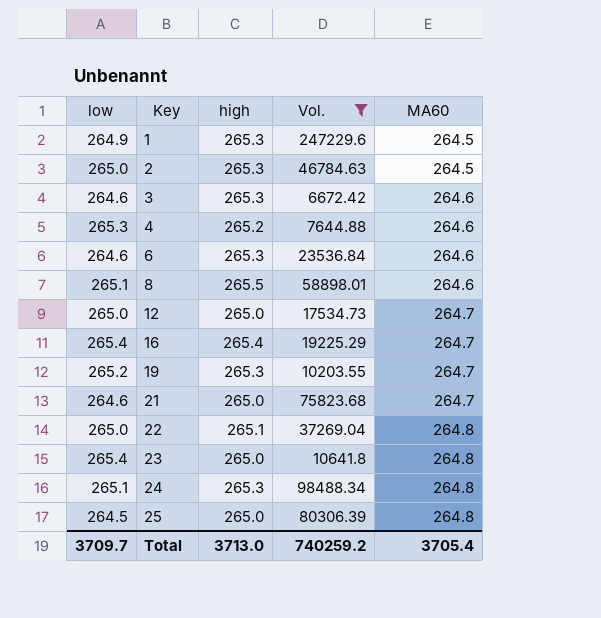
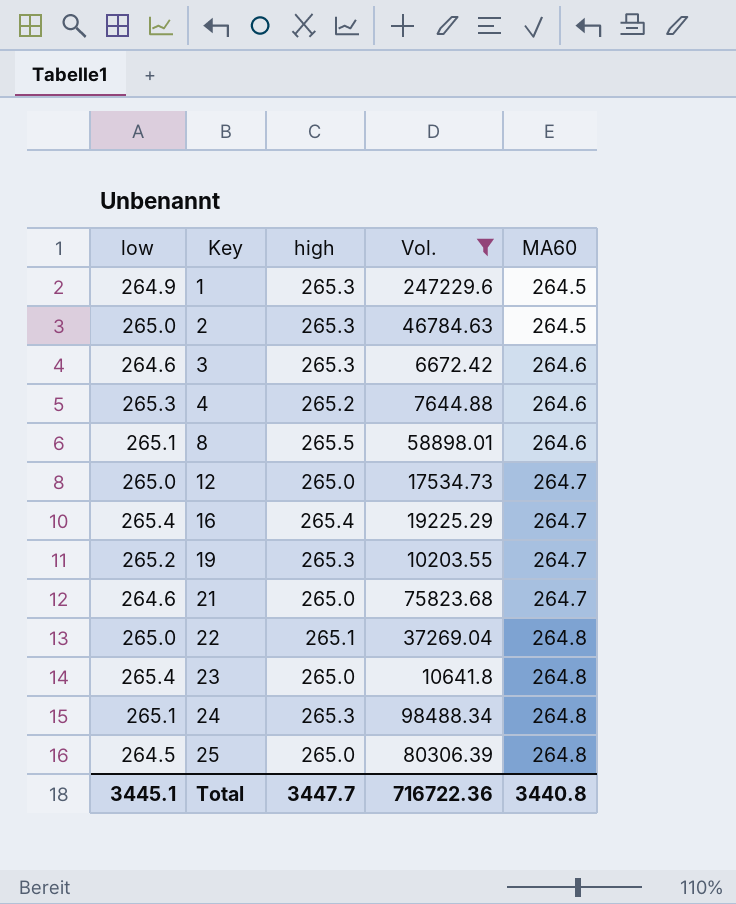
row 6: 264.6 | 265.3 | 23536.84 | 264.6 -> none
Total | low: 3709.7 -> 3445.1
Total | high: 3713.0 -> 3447.7
Total | Vol.: 740259.2 -> 716722.36
Total | MA60: 3705.4 -> 3440.8

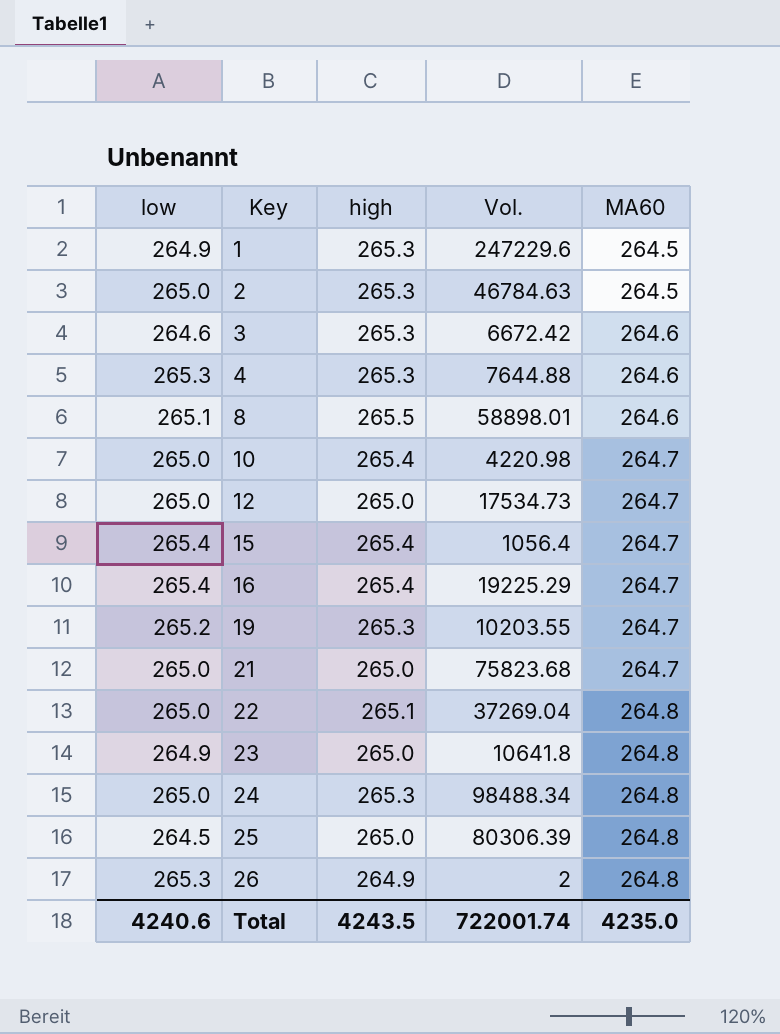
filter: Vol. >= 6672.42 -> none
4 | high: 265.2 -> 265.3
21 | low: 264.6 -> 265.0
23 | low: 265.4 -> 264.9
24 | low: 265.1 -> 265.0
Total | low: 3445.1 -> 4240.6
Total | high: 3447.7 -> 4243.5
Total | Vol.: 716722.36 -> 722001.74
Total | MA60: 3440.8 -> 4235.0

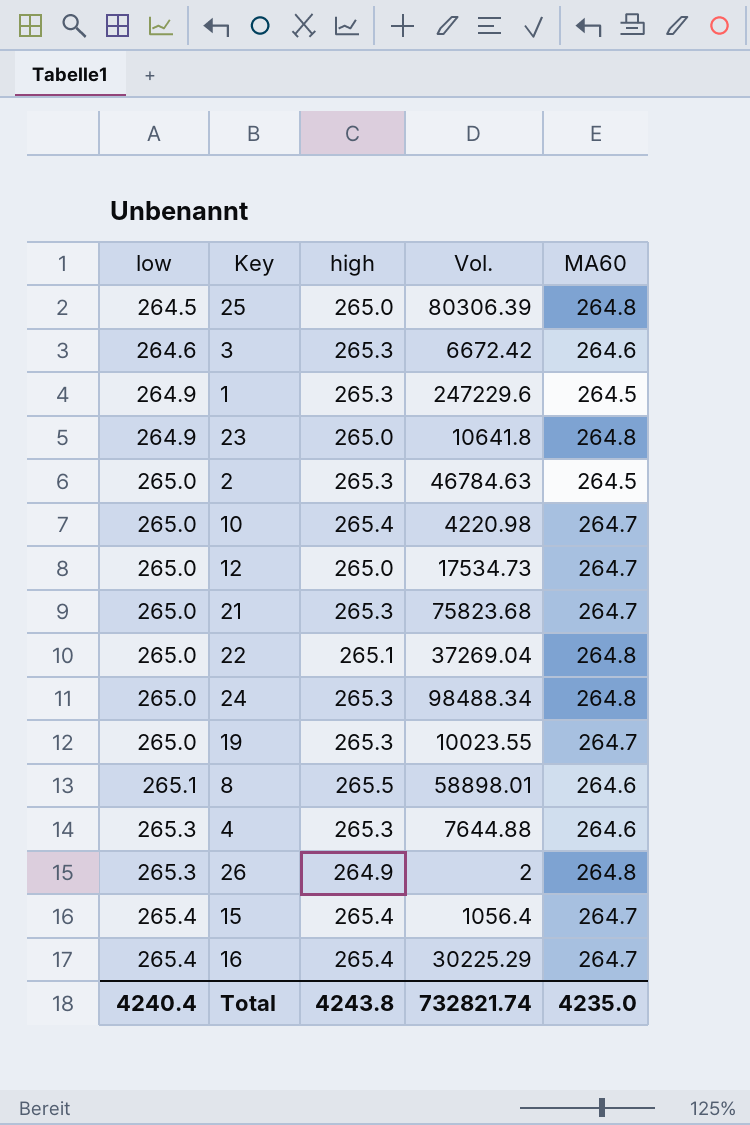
row order: Key ascending -> low ascending
21 | high: 265.0 -> 265.3
19 | low: 265.2 -> 265.0
19 | Vol.: 10203.55 -> 10023.55
16 | Vol.: 19225.29 -> 30225.29
Total | low: 4240.6 -> 4240.4
Total | high: 4243.5 -> 4243.8
Total | Vol.: 722001.74 -> 732821.74

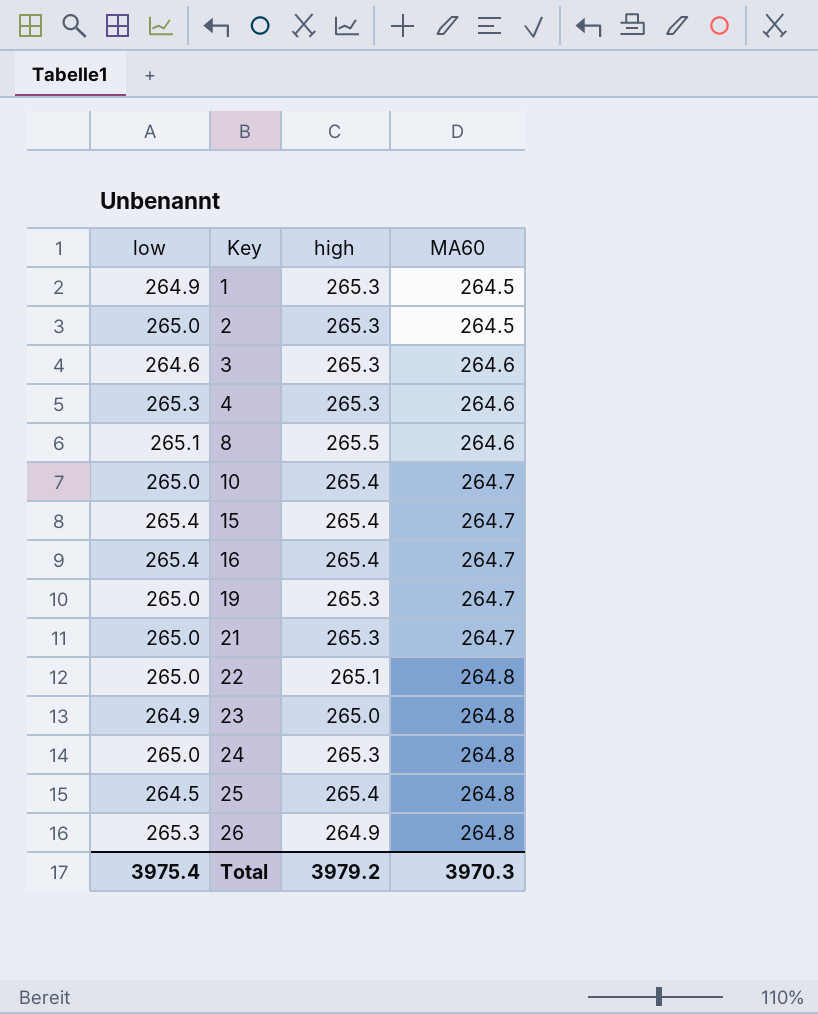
row order: low ascending -> Key ascending
column Vol. | position: 4 -> none
row 12: 265.0 | 265.0 | 17534.73 | 264.7 -> none
25 | high: 265.0 -> 265.4
Total | low: 4240.4 -> 3975.4
Total | high: 4243.8 -> 3979.2
Total | MA60: 4235.0 -> 3970.3

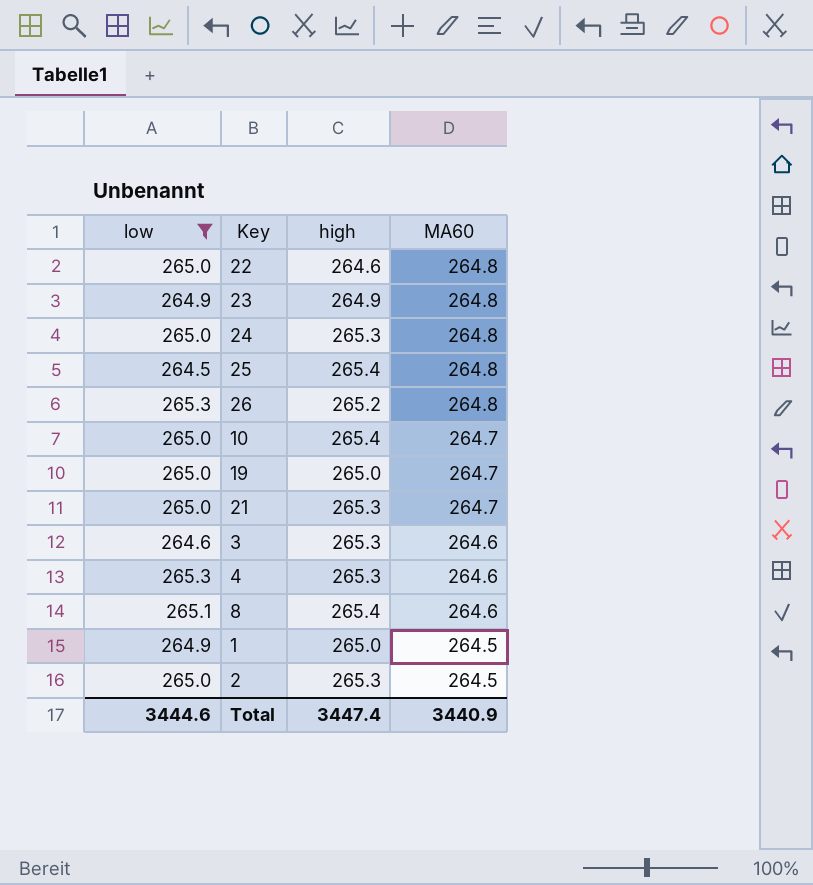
filter: none -> low != 265.4
row order: Key ascending -> MA60 descending
22 | high: 265.1 -> 264.6
23 | high: 265.0 -> 264.9
26 | high: 264.9 -> 265.2
19 | high: 265.3 -> 265.0
8 | high: 265.5 -> 265.4
1 | high: 265.3 -> 265.0
Total | low: 3975.4 -> 3444.6
Total | high: 3979.2 -> 3447.4
Total | MA60: 3970.3 -> 3440.9

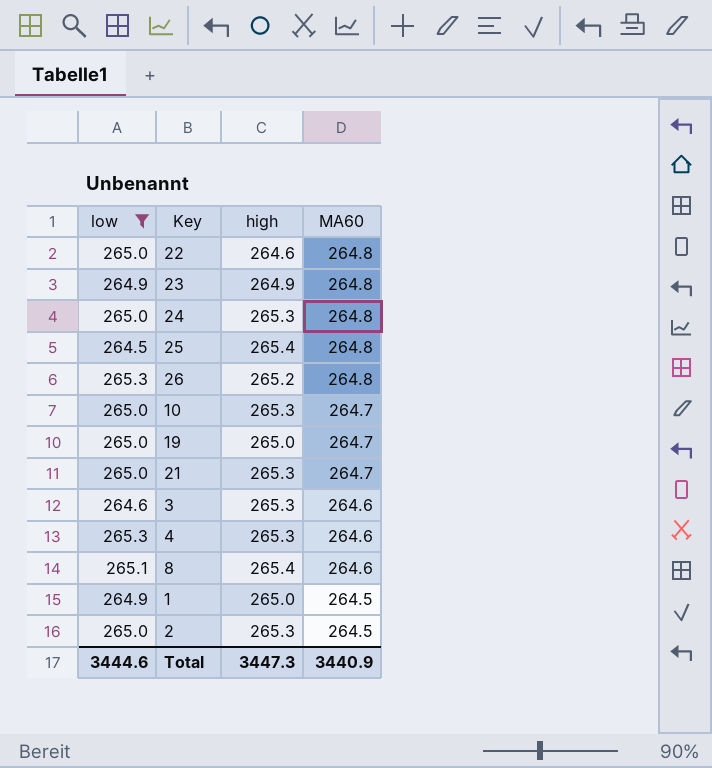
10 | high: 265.4 -> 265.3
Total | high: 3447.4 -> 3447.3

